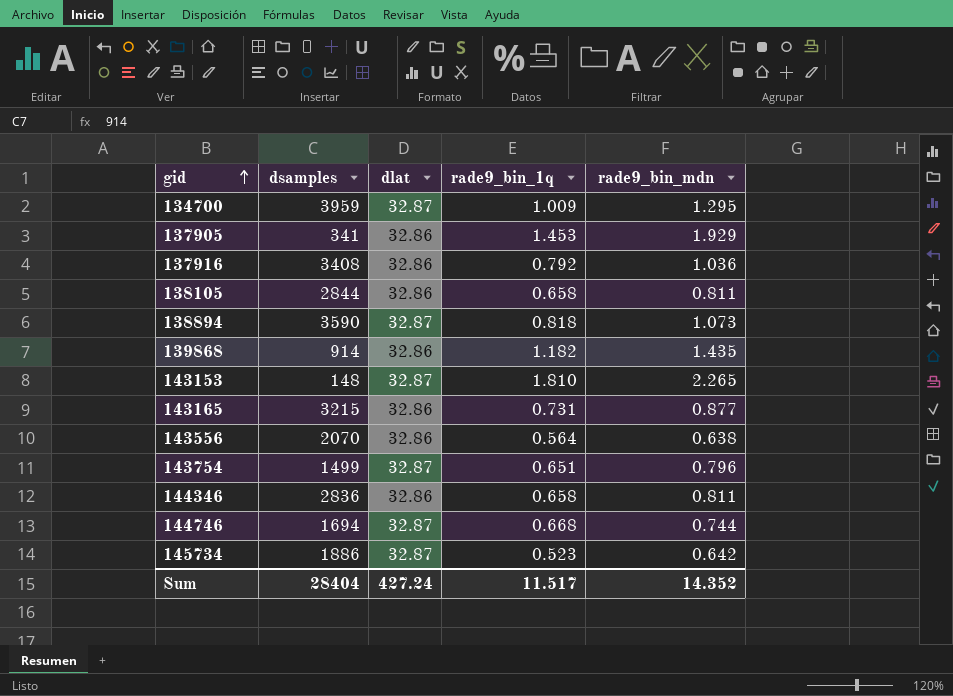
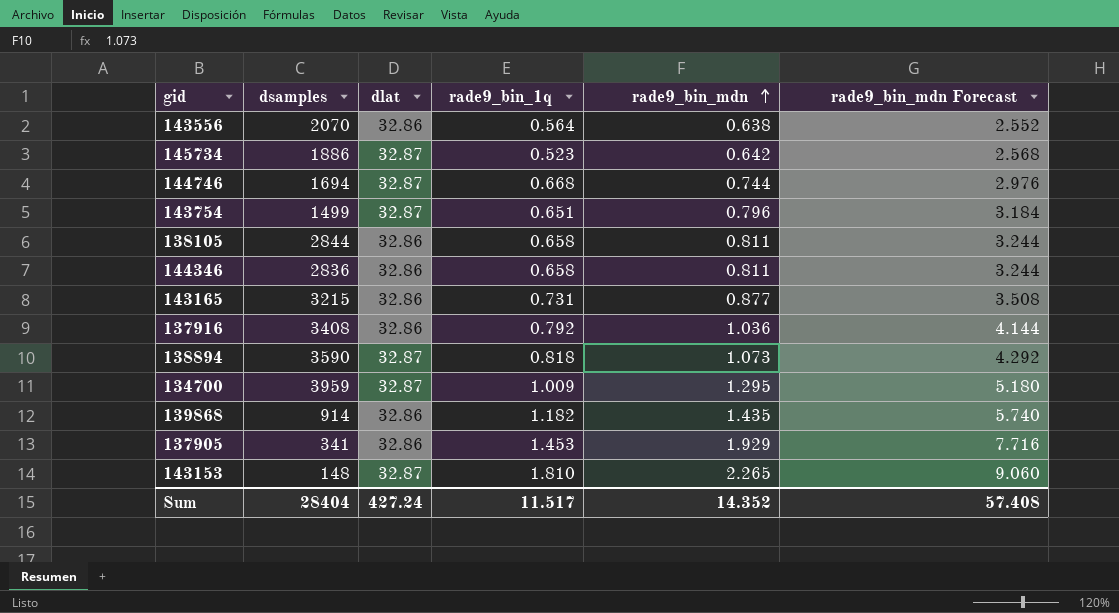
row order: gid ascending -> rade9_bin_mdn ascending
column rade9_bin_mdn Forecast | formula: none -> [rade9_bin_mdn] * 4

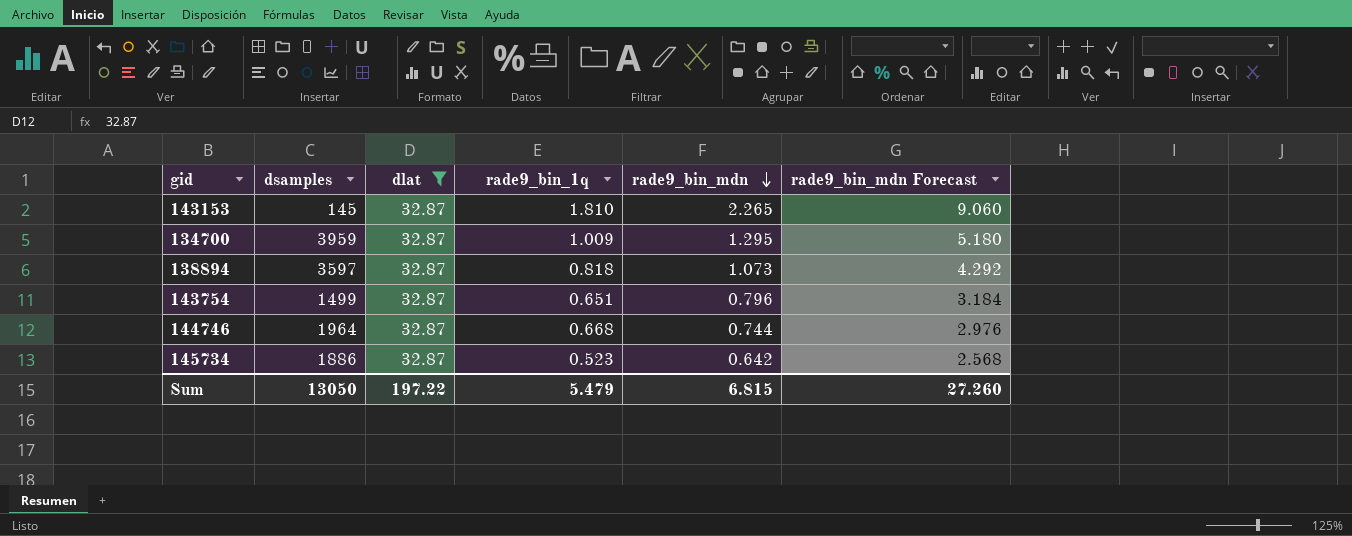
filter: none -> dlat = 32.87
row order: rade9_bin_mdn ascending -> rade9_bin_mdn descending
143153 | dsamples: 148 -> 145
138894 | dsamples: 3590 -> 3597
144746 | dsamples: 1694 -> 1964
Sum | dsamples: 28404 -> 13050
Sum | dlat: 427.24 -> 197.22
Sum | rade9_bin_1q: 11.517 -> 5.479
Sum | rade9_bin_mdn: 14.352 -> 6.815
Sum | rade9_bin_mdn Forecast: 57.408 -> 27.260

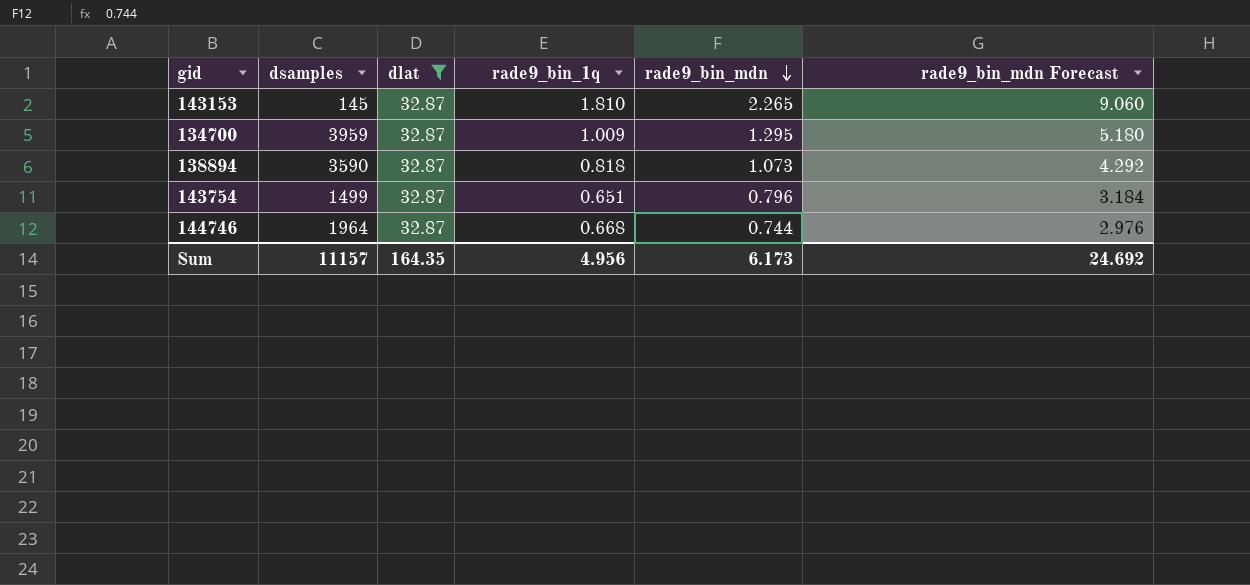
row 145734: 1886 | 32.87 | 0.523 | 0.642 | 2.568 -> none
138894 | dsamples: 3597 -> 3590
Sum | dsamples: 13050 -> 11157
Sum | dlat: 197.22 -> 164.35
Sum | rade9_bin_1q: 5.479 -> 4.956
Sum | rade9_bin_mdn: 6.815 -> 6.173
Sum | rade9_bin_mdn Forecast: 27.260 -> 24.692

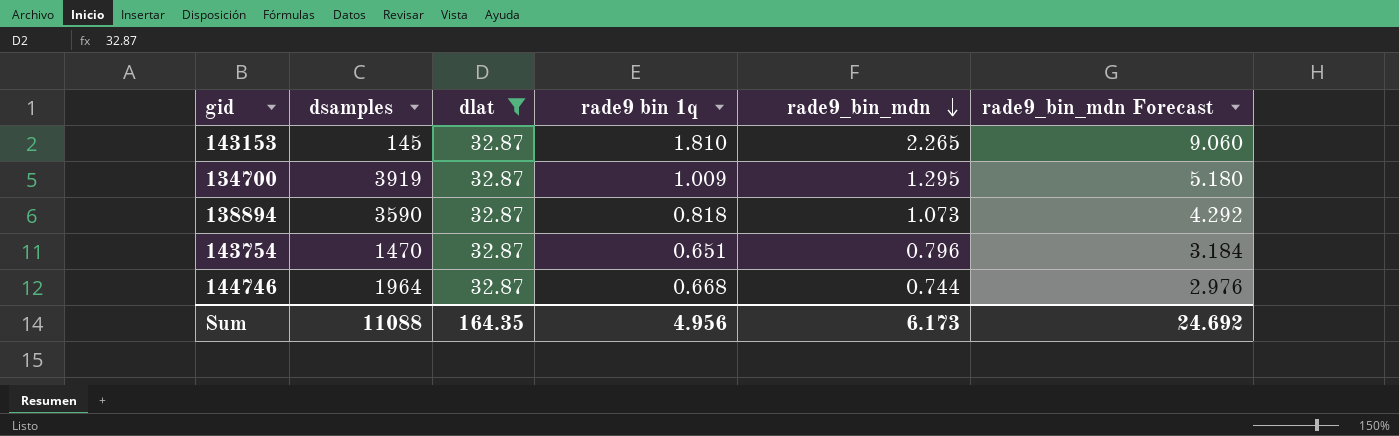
column name: rade9_bin_1q -> rade9 bin 1q
134700 | dsamples: 3959 -> 3919
143754 | dsamples: 1499 -> 1470
Sum | dsamples: 11157 -> 11088

